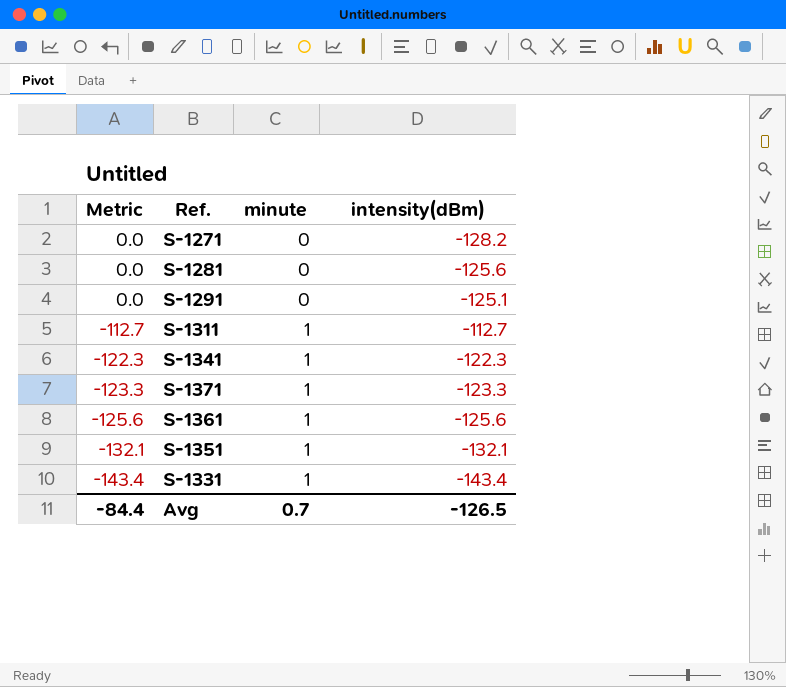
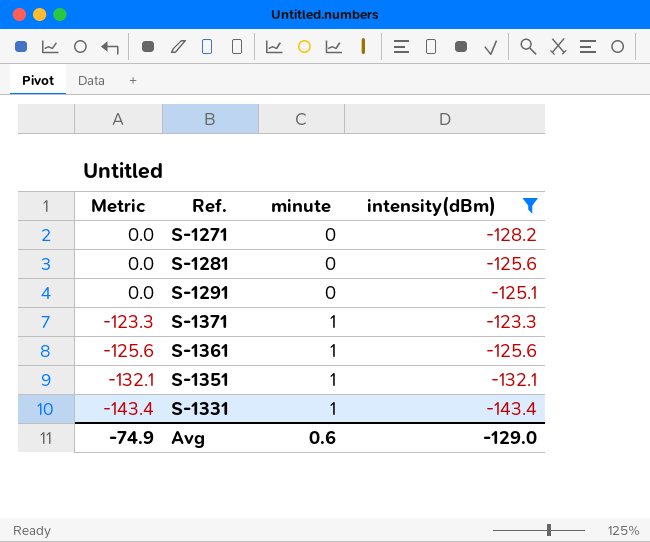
filter: none -> intensity(dBm) <= -123.3
Avg | Metric: -84.4 -> -74.9
Avg | minute: 0.7 -> 0.6
Avg | intensity(dBm): -126.5 -> -129.0

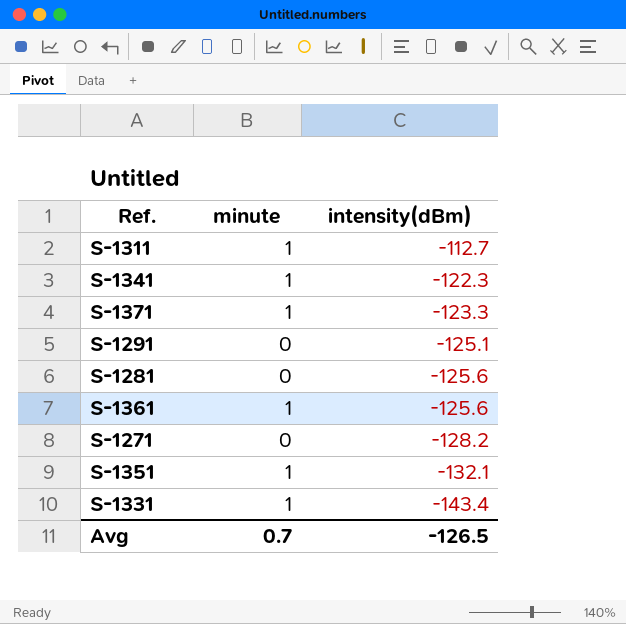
filter: intensity(dBm) <= -123.3 -> none
row order: Metric descending -> intensity(dBm) descending
column Metric | formula: [minute] * [intensity(dBm)] -> none
Avg | minute: 0.6 -> 0.7
Avg | intensity(dBm): -129.0 -> -126.5

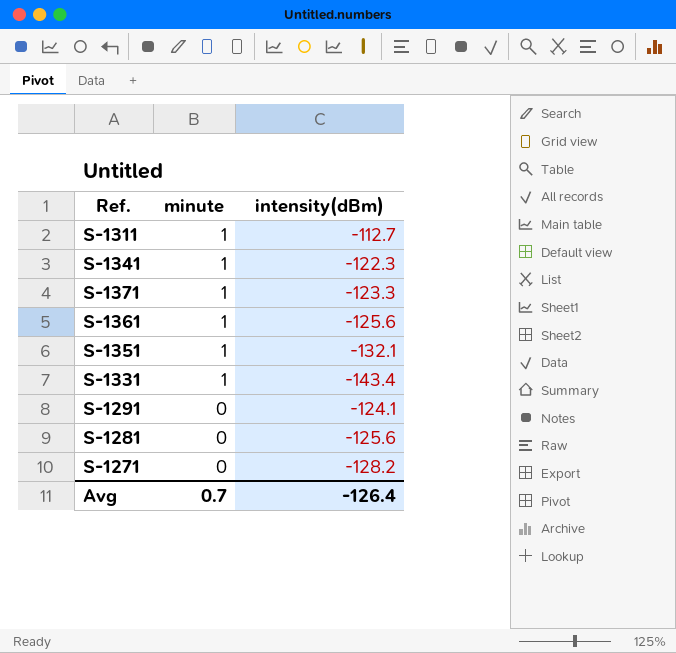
row order: intensity(dBm) descending -> minute descending
S-1291 | intensity(dBm): -125.1 -> -124.1
Avg | intensity(dBm): -126.5 -> -126.4

